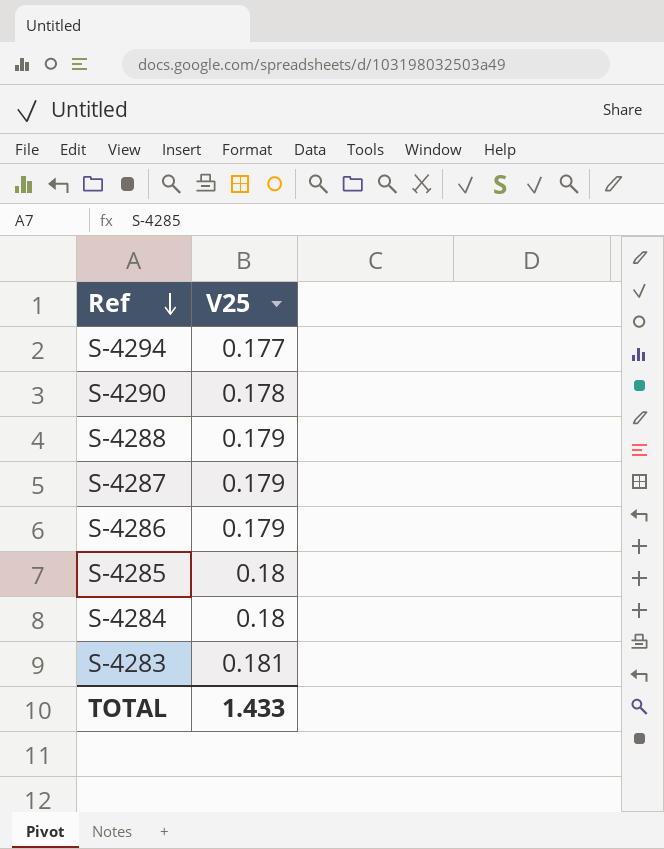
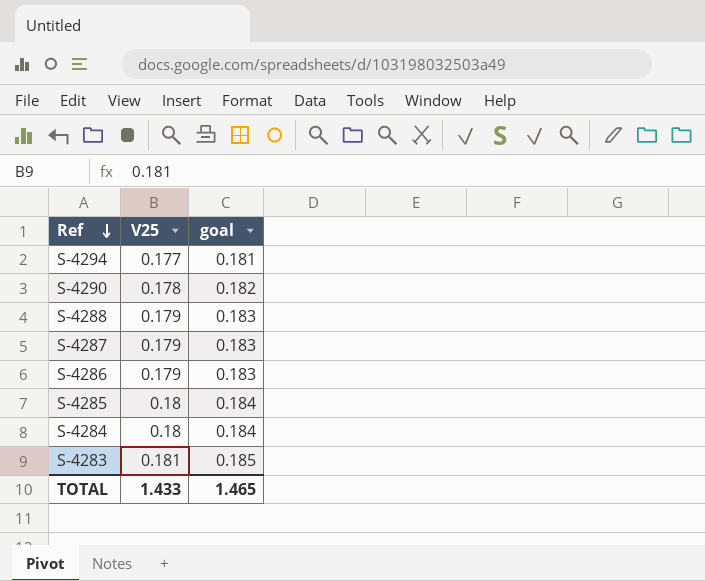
column goal | formula: none -> [V25] * 1.02

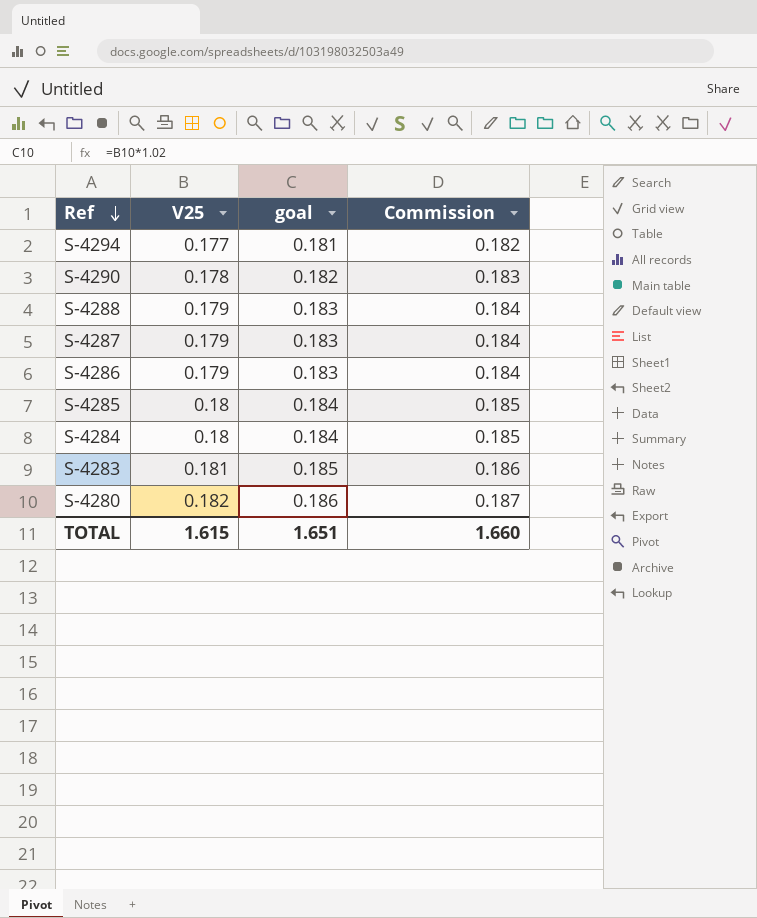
column Commission | formula: none -> [V25] * 1.03
row S-4280: none -> 0.182 | 0.186 | 0.187
TOTAL | V25: 1.433 -> 1.615
TOTAL | goal: 1.465 -> 1.651

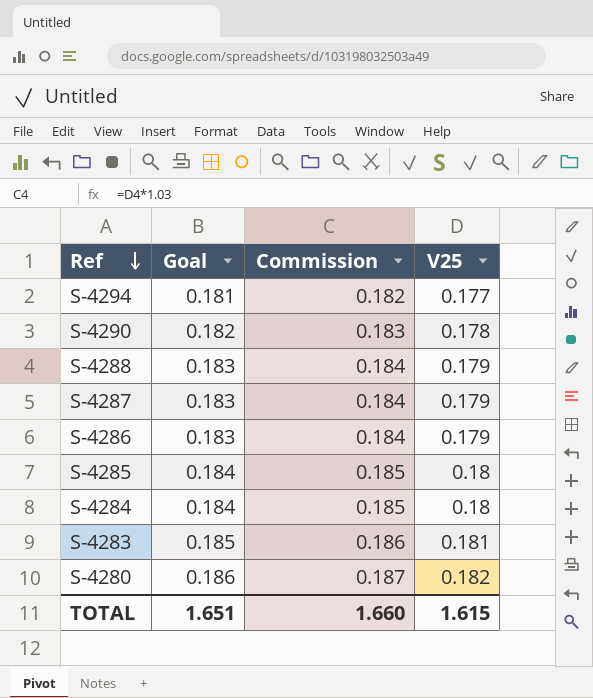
column name: goal -> Goal
column V25 | position: 2 -> 4

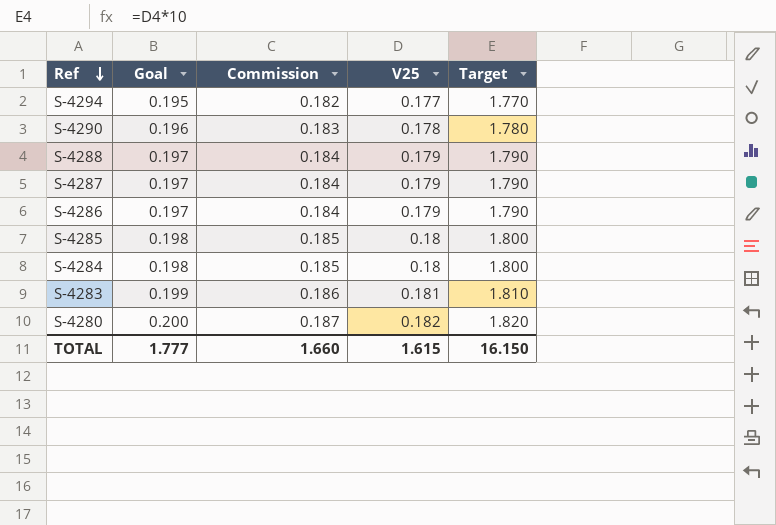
column Goal | formula: [V25] * 1.02 -> [V25] * 1.1
column Target | formula: none -> [V25] * 10
TOTAL | Goal: 1.651 -> 1.777

